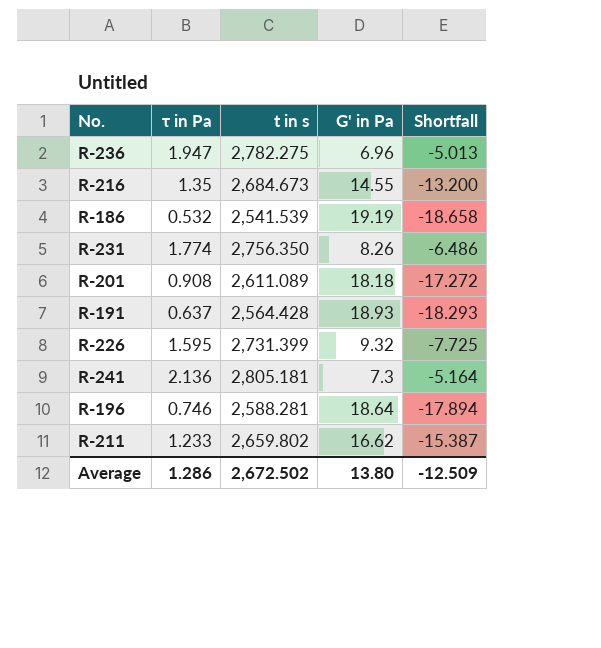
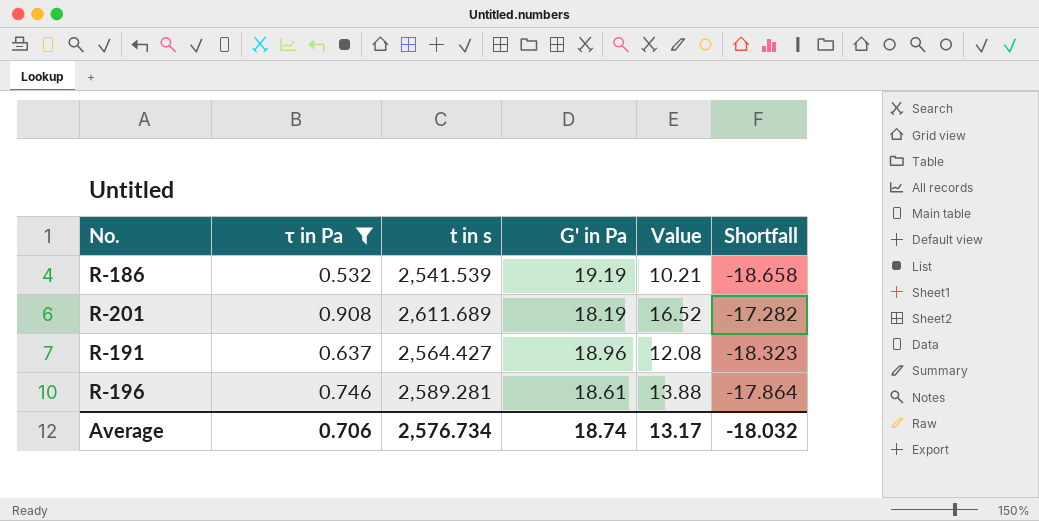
filter: none -> τ in Pa <= 0.908
column Value | formula: none -> [τ in Pa] * [G' in Pa]
R-201 | t in s: 2,611.089 -> 2,611.689
R-201 | G' in Pa: 18.18 -> 18.19
R-201 | Shortfall: -17.272 -> -17.282
R-191 | t in s: 2,564.428 -> 2,564.427
R-191 | G' in Pa: 18.93 -> 18.96
R-191 | Shortfall: -18.293 -> -18.323
R-196 | t in s: 2,588.281 -> 2,589.281
R-196 | G' in Pa: 18.64 -> 18.61
R-196 | Shortfall: -17.894 -> -17.864
Average | τ in Pa: 1.286 -> 0.706
Average | t in s: 2,672.502 -> 2,576.734
Average | G' in Pa: 13.80 -> 18.74
Average | Shortfall: -12.509 -> -18.032

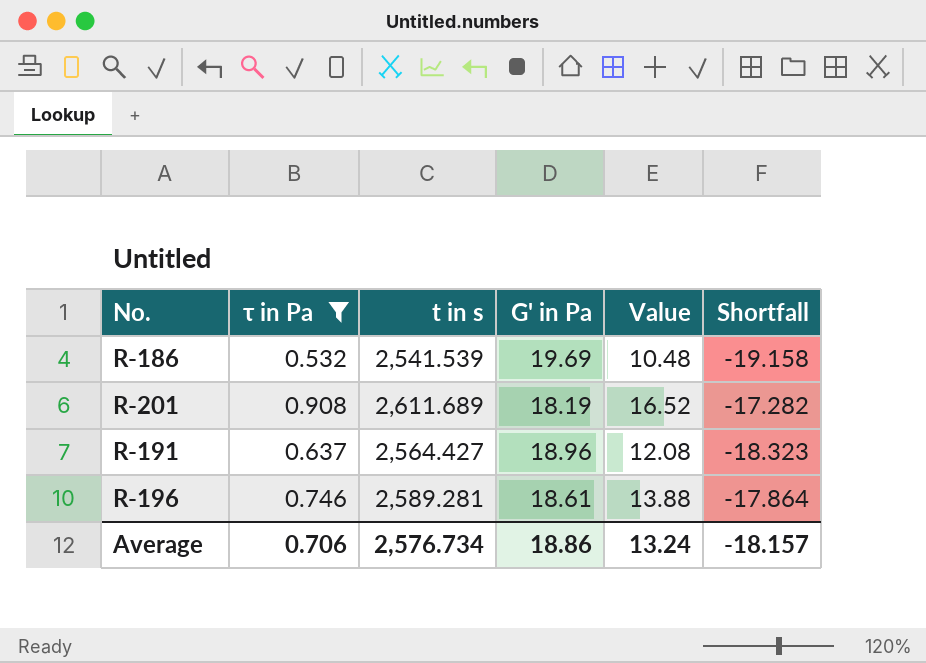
R-186 | G' in Pa: 19.19 -> 19.69
R-186 | Value: 10.21 -> 10.48
R-186 | Shortfall: -18.658 -> -19.158
Average | G' in Pa: 18.74 -> 18.86
Average | Value: 13.17 -> 13.24
Average | Shortfall: -18.032 -> -18.157

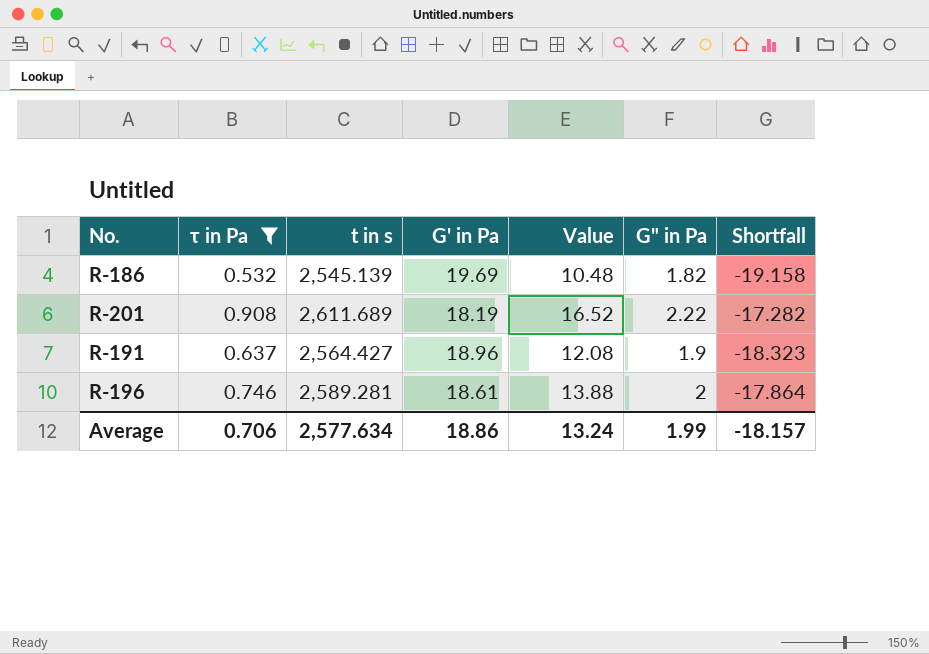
column G" in Pa | position: none -> 6
R-186 | t in s: 2,541.539 -> 2,545.139
Average | t in s: 2,576.734 -> 2,577.634

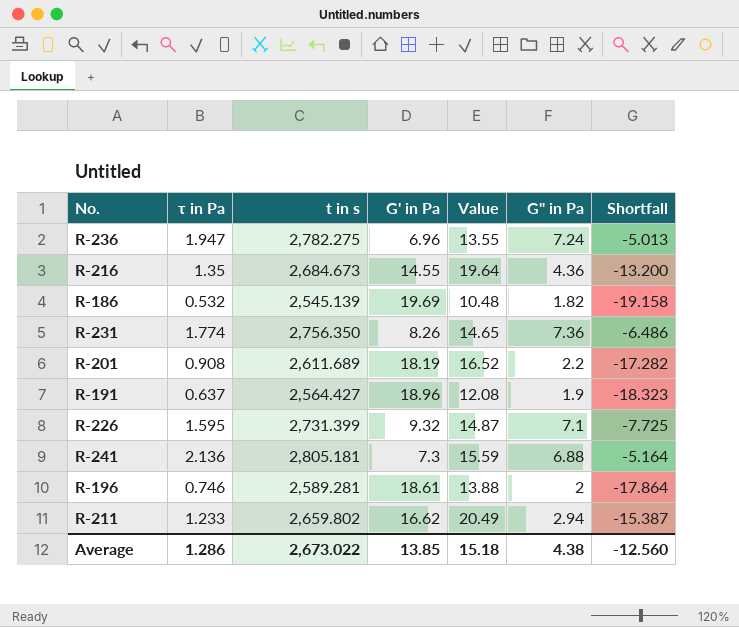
filter: τ in Pa <= 0.908 -> none
R-201 | G" in Pa: 2.22 -> 2.2
Average | τ in Pa: 0.706 -> 1.286
Average | t in s: 2,577.634 -> 2,673.022
Average | G' in Pa: 18.86 -> 13.85
Average | Value: 13.24 -> 15.18
Average | G" in Pa: 1.99 -> 4.38
Average | Shortfall: -18.157 -> -12.560

